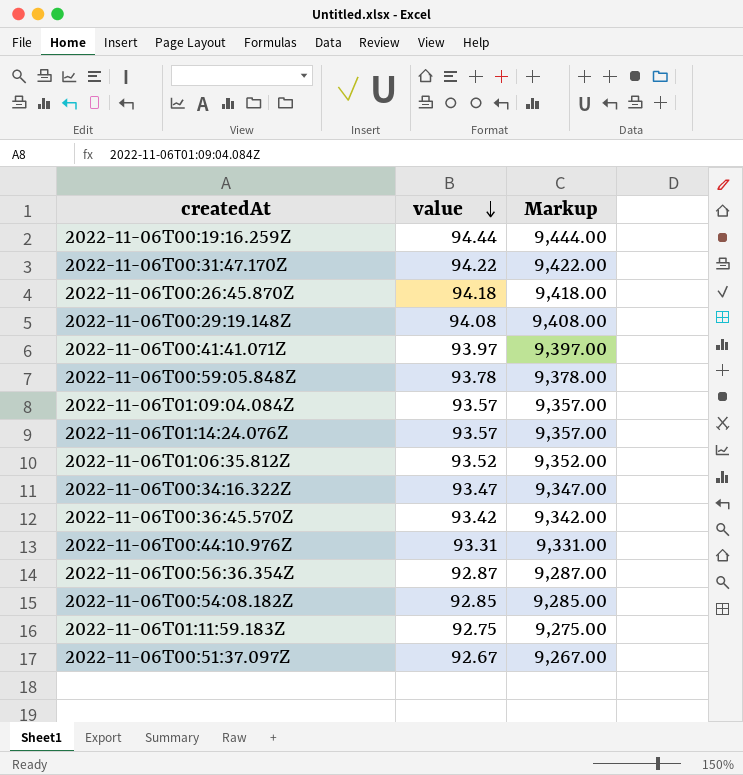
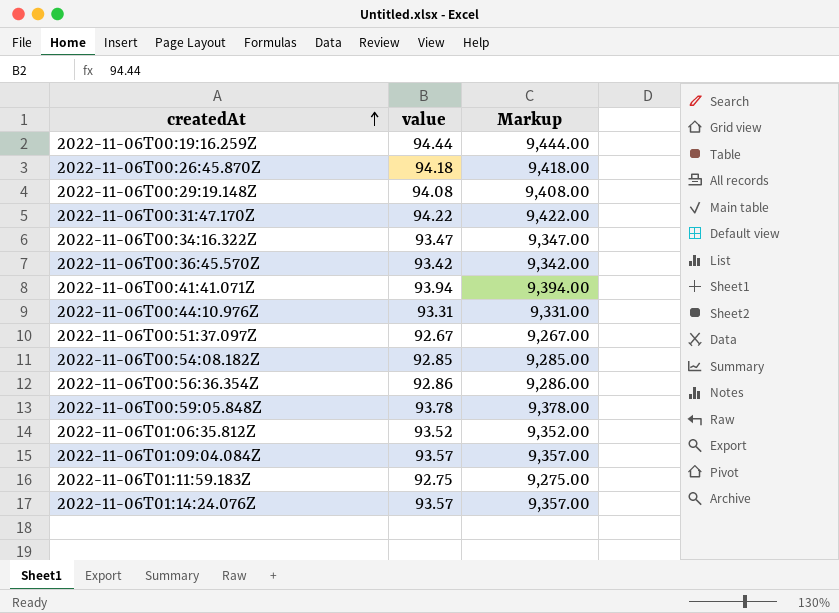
row order: value descending -> createdAt ascending
2022-11-06T00:41:41.071Z | value: 93.97 -> 93.94
2022-11-06T00:41:41.071Z | Markup: 9,397.00 -> 9,394.00
2022-11-06T00:56:36.354Z | value: 92.87 -> 92.86
2022-11-06T00:56:36.354Z | Markup: 9,287.00 -> 9,286.00

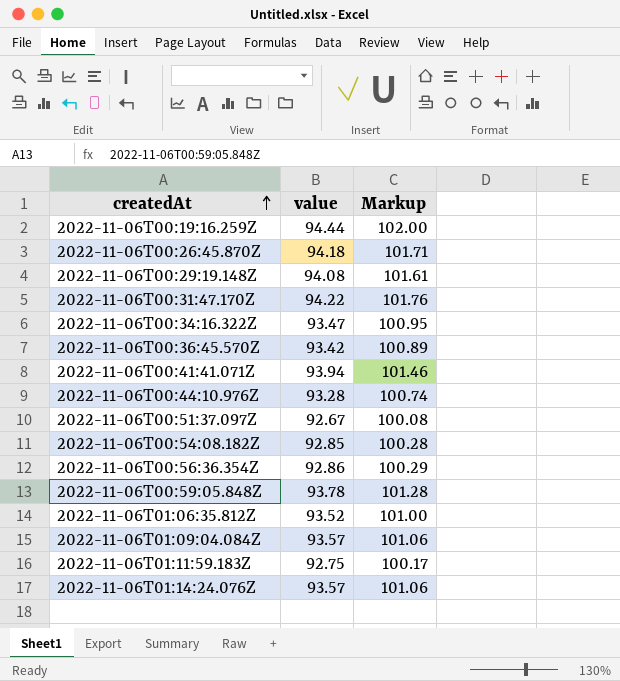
column Markup | formula: [value] * 100 -> [value] * 1.08
2022-11-06T00:44:10.976Z | value: 93.31 -> 93.28

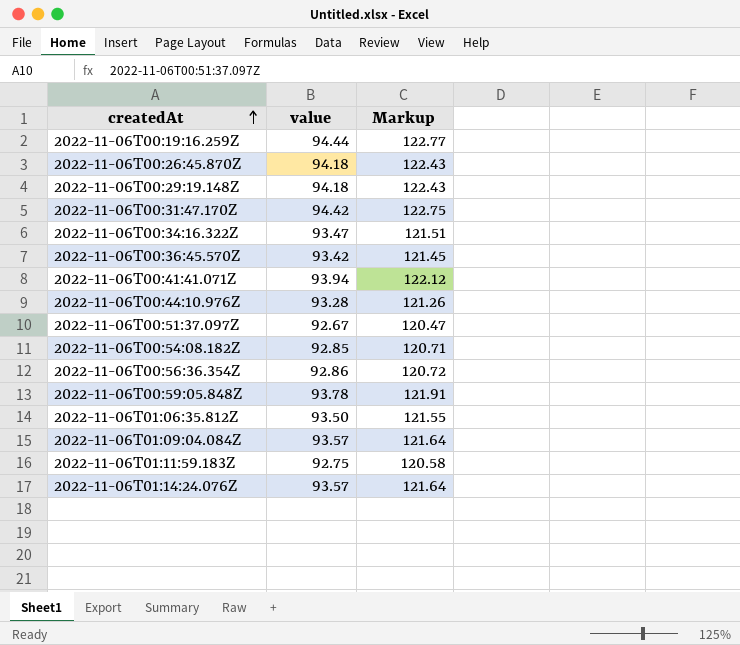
column Markup | formula: [value] * 1.08 -> [value] * 1.3
2022-11-06T00:29:19.148Z | value: 94.08 -> 94.18
2022-11-06T00:31:47.170Z | value: 94.22 -> 94.42
2022-11-06T01:06:35.812Z | value: 93.52 -> 93.50

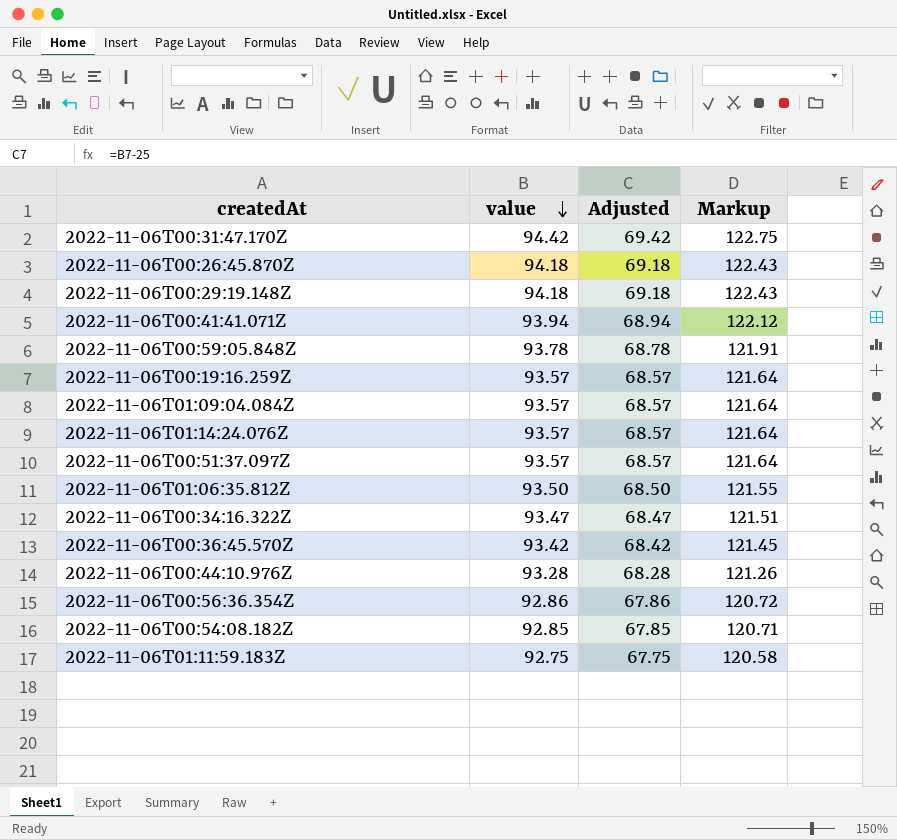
row order: createdAt ascending -> value descending
column Adjusted | formula: none -> [value] - 25
2022-11-06T00:19:16.259Z | value: 94.44 -> 93.57
2022-11-06T00:19:16.259Z | Markup: 122.77 -> 121.64
2022-11-06T00:51:37.097Z | value: 92.67 -> 93.57
2022-11-06T00:51:37.097Z | Markup: 120.47 -> 121.64

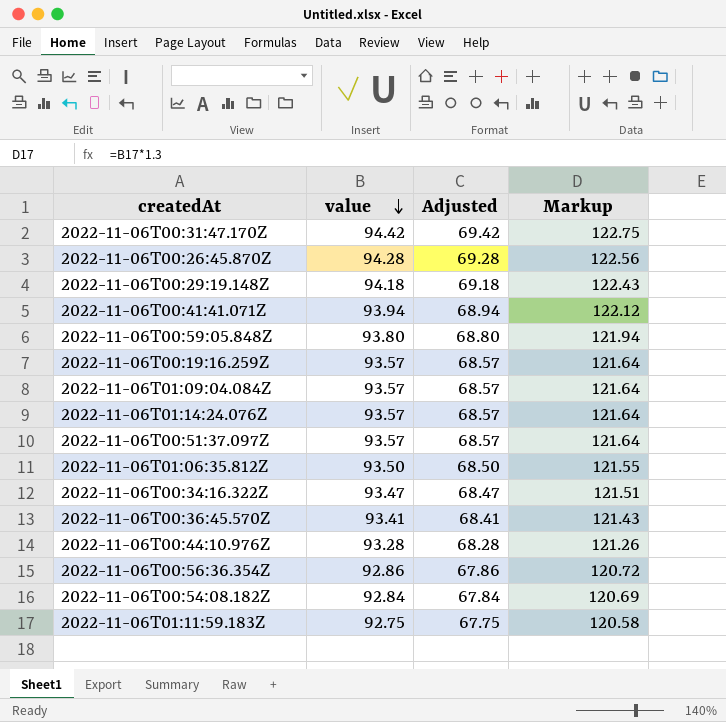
2022-11-06T00:26:45.870Z | value: 94.18 -> 94.28
2022-11-06T00:26:45.870Z | Adjusted: 69.18 -> 69.28
2022-11-06T00:26:45.870Z | Markup: 122.43 -> 122.56
2022-11-06T00:59:05.848Z | value: 93.78 -> 93.80
2022-11-06T00:59:05.848Z | Adjusted: 68.78 -> 68.80
2022-11-06T00:59:05.848Z | Markup: 121.91 -> 121.94
2022-11-06T00:36:45.570Z | value: 93.42 -> 93.41
2022-11-06T00:36:45.570Z | Adjusted: 68.42 -> 68.41
2022-11-06T00:36:45.570Z | Markup: 121.45 -> 121.43
2022-11-06T00:54:08.182Z | value: 92.85 -> 92.84
2022-11-06T00:54:08.182Z | Adjusted: 67.85 -> 67.84
2022-11-06T00:54:08.182Z | Markup: 120.71 -> 120.69

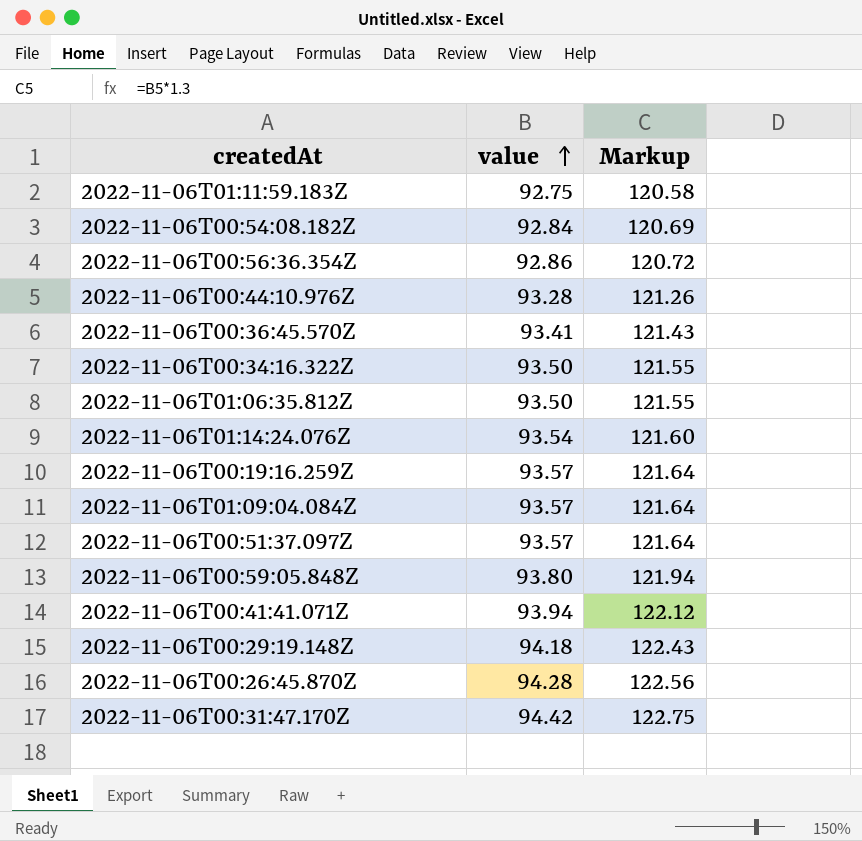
row order: value descending -> value ascending
column Adjusted | formula: [value] - 25 -> none
2022-11-06T00:34:16.322Z | value: 93.47 -> 93.50
2022-11-06T00:34:16.322Z | Markup: 121.51 -> 121.55
2022-11-06T01:14:24.076Z | value: 93.57 -> 93.54
2022-11-06T01:14:24.076Z | Markup: 121.64 -> 121.60

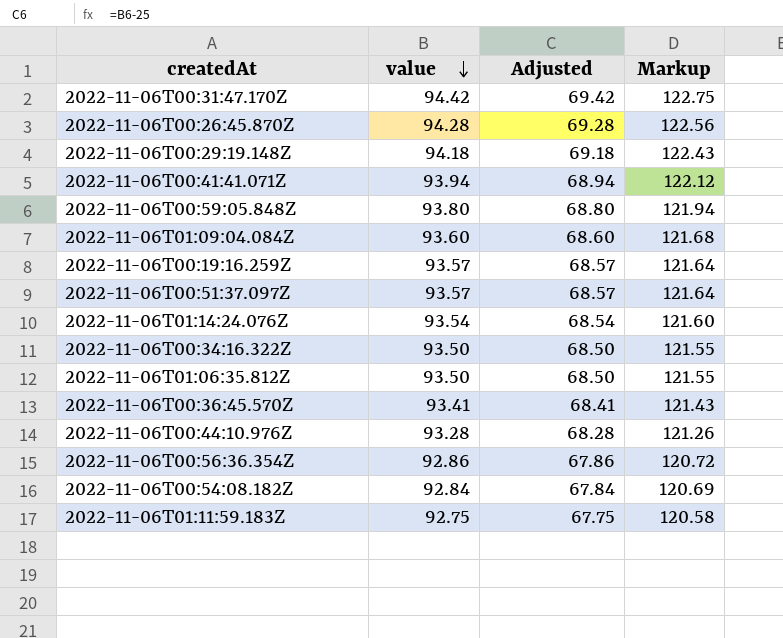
row order: value ascending -> value descending
column Adjusted | formula: none -> [value] - 25
2022-11-06T01:09:04.084Z | value: 93.57 -> 93.60
2022-11-06T01:09:04.084Z | Markup: 121.64 -> 121.68

